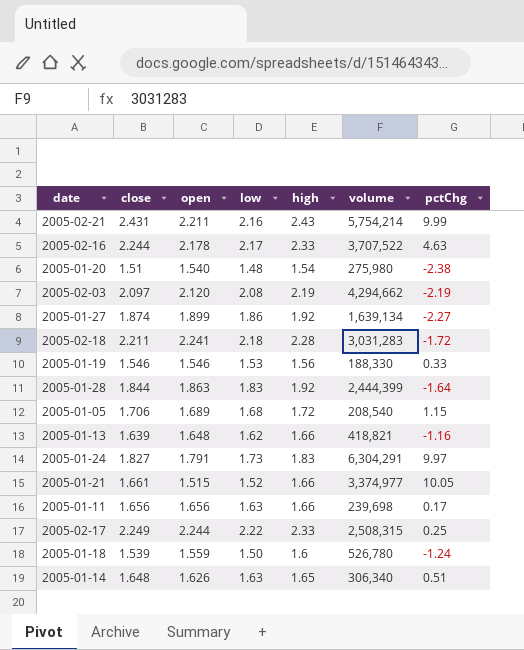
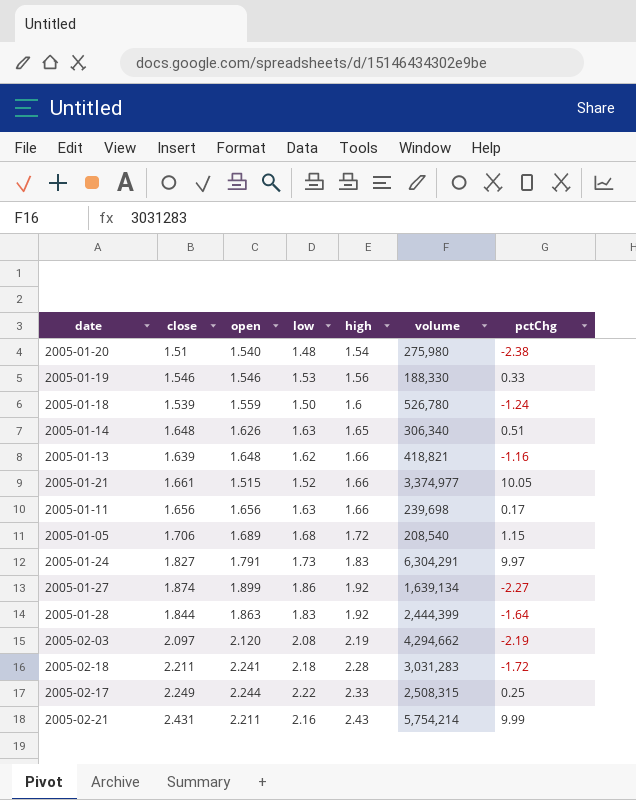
row order: none -> high ascending
row 2005-02-16: 2.244 | 2.178 | 2.17 | 2.33 | 3,707,522 | 4.63 -> none

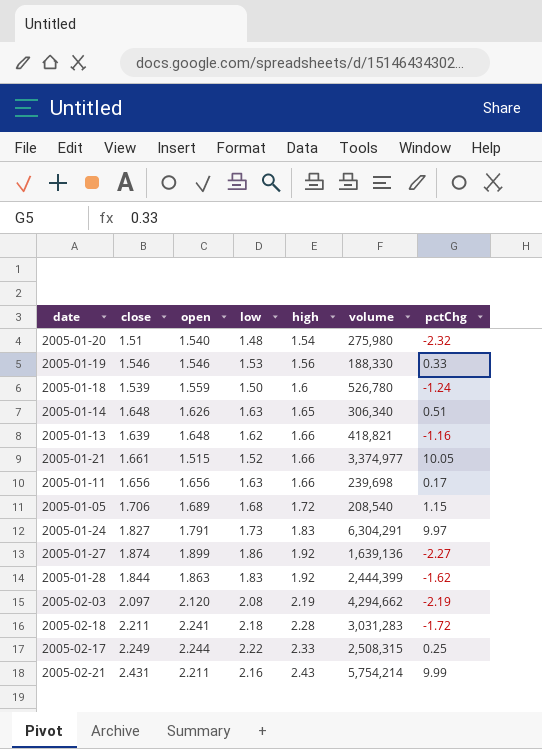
2005-01-20 | pctChg: -2.38 -> -2.32
2005-01-27 | volume: 1,639,134 -> 1,639,136
2005-01-28 | pctChg: -1.64 -> -1.62

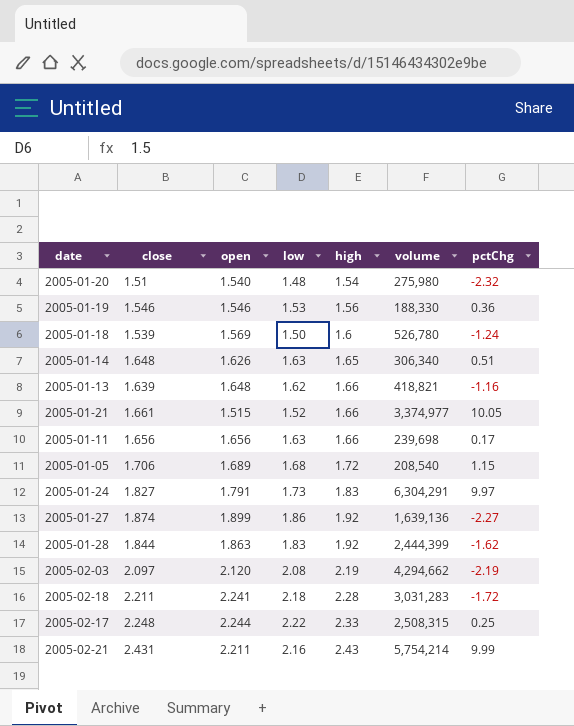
2005-01-19 | pctChg: 0.33 -> 0.36
2005-01-18 | open: 1.559 -> 1.569
2005-02-17 | close: 2.249 -> 2.248

